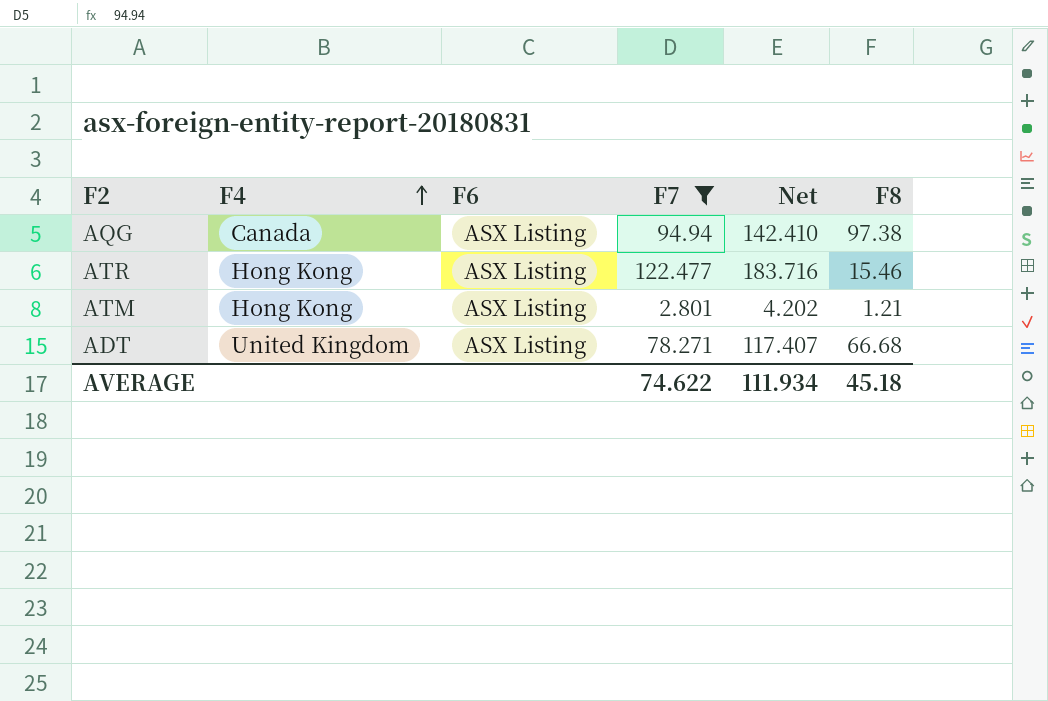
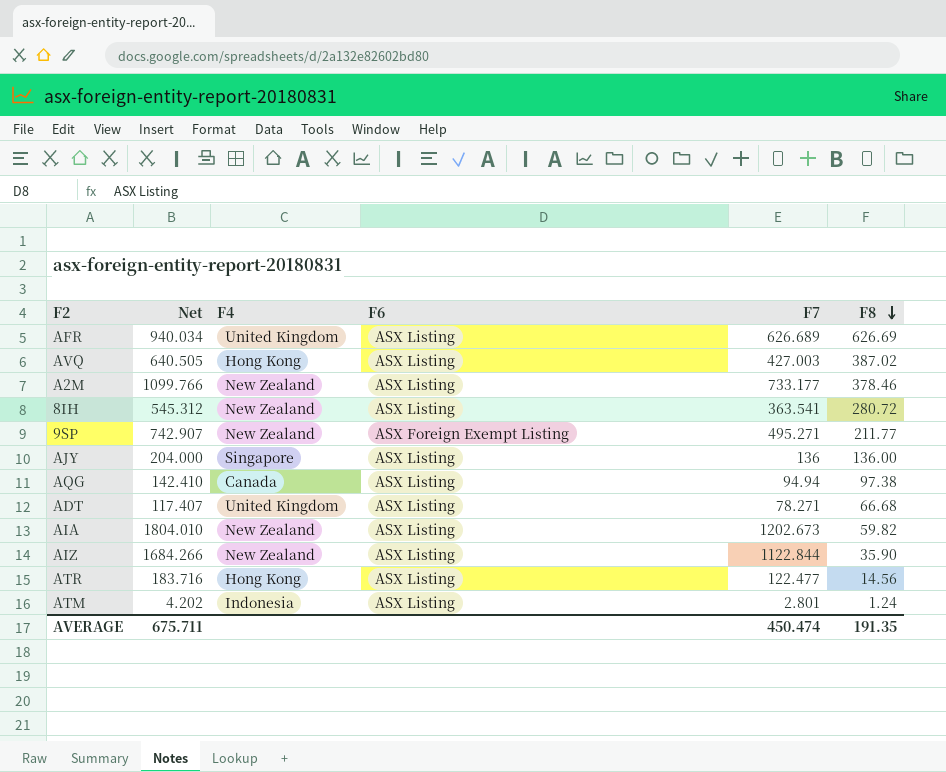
filter: F7 <= 122.477 -> none
row order: F4 ascending -> F8 descending
column Net | position: 5 -> 2
ATR | F8: 15.46 -> 14.56
ATM | F4: Hong Kong -> Indonesia
ATM | F8: 1.21 -> 1.24
AVERAGE | Net: 111.934 -> 675.711
AVERAGE | F7: 74.622 -> 450.474
AVERAGE | F8: 45.18 -> 191.35

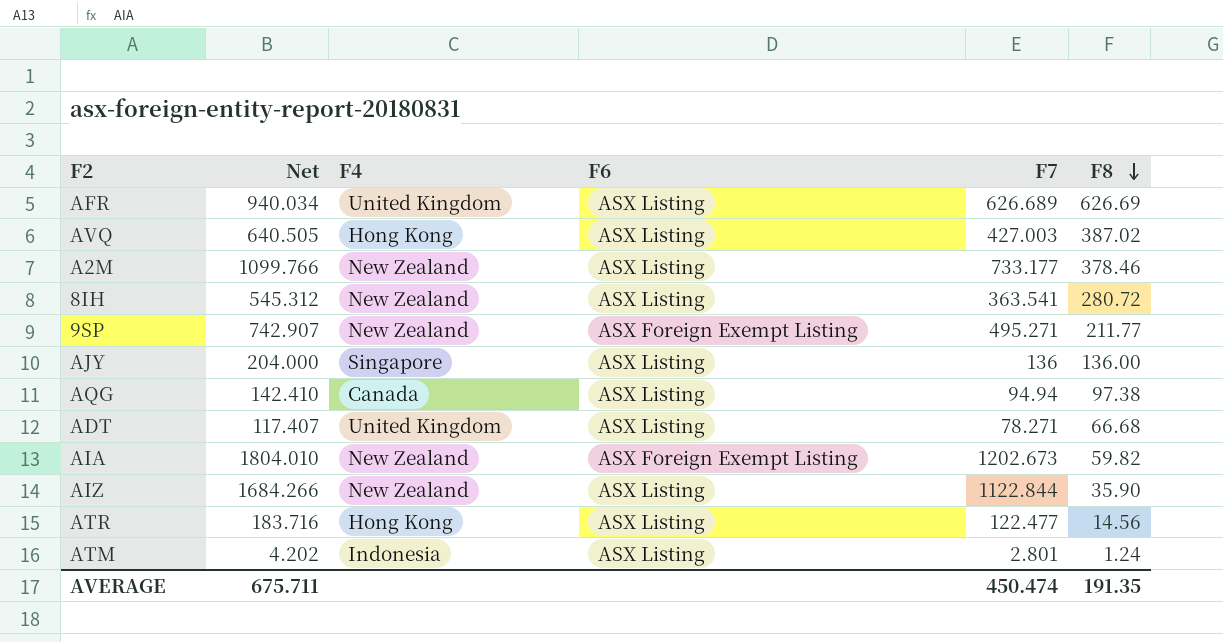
AIA | F6: ASX Listing -> ASX Foreign Exempt Listing

